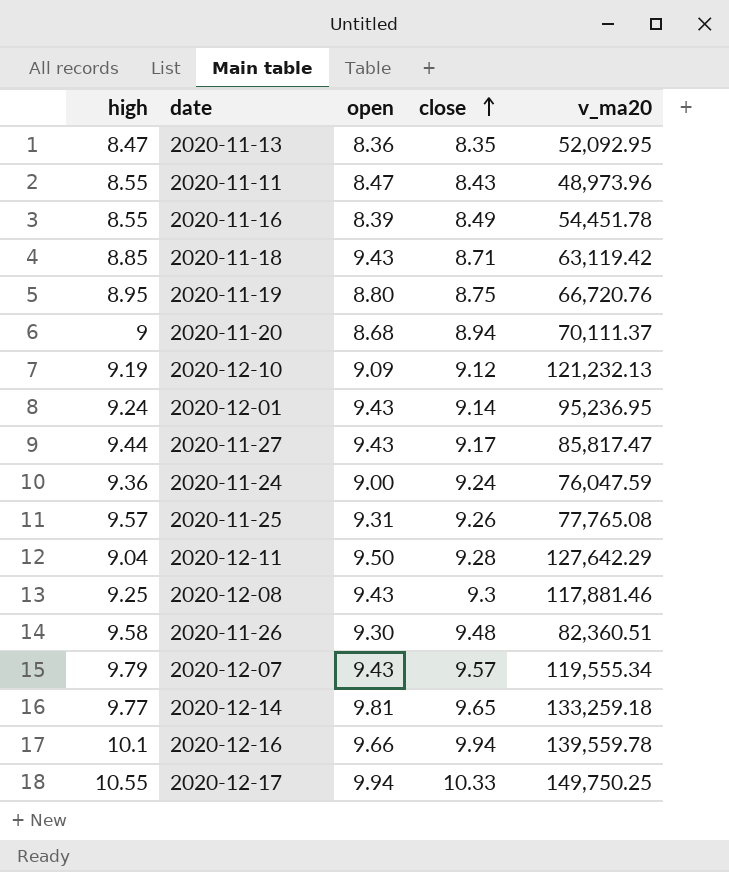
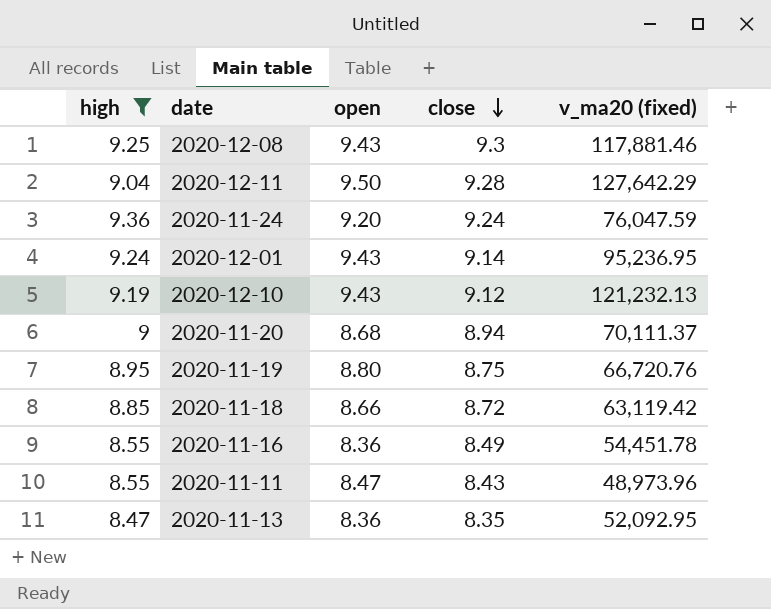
filter: none -> high <= 9.36
row order: close ascending -> close descending
column name: v_ma20 -> v_ma20 (fixed)
2020-11-24 | open: 9.00 -> 9.20
2020-12-10 | open: 9.09 -> 9.43
2020-11-18 | open: 9.43 -> 8.66
2020-11-18 | close: 8.71 -> 8.72
2020-11-16 | open: 8.39 -> 8.36

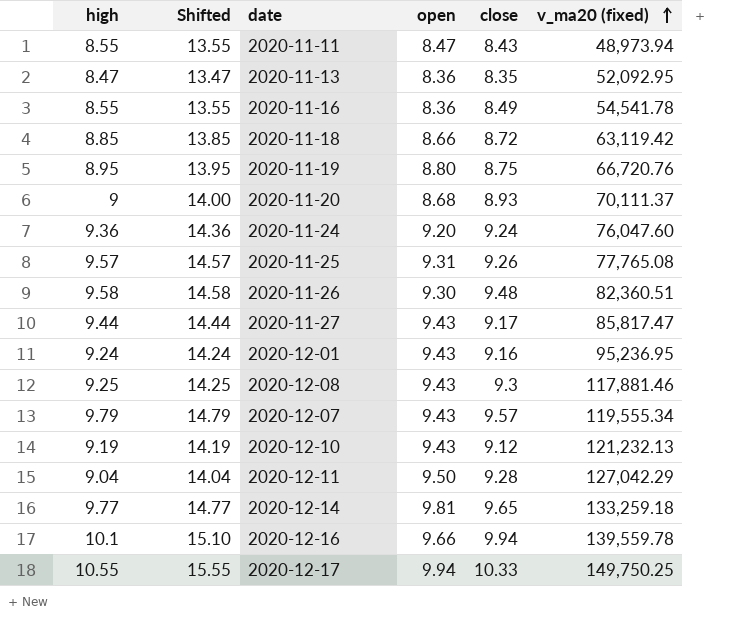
filter: high <= 9.36 -> none
row order: close descending -> v_ma20 (fixed) ascending
column Shifted | formula: none -> [high] + 5
2020-11-11 | v_ma20 (fixed): 48,973.96 -> 48,973.94
2020-11-16 | v_ma20 (fixed): 54,451.78 -> 54,541.78
2020-11-20 | close: 8.94 -> 8.93
2020-11-24 | v_ma20 (fixed): 76,047.59 -> 76,047.60
2020-12-01 | close: 9.14 -> 9.16
2020-12-11 | v_ma20 (fixed): 127,642.29 -> 127,042.29

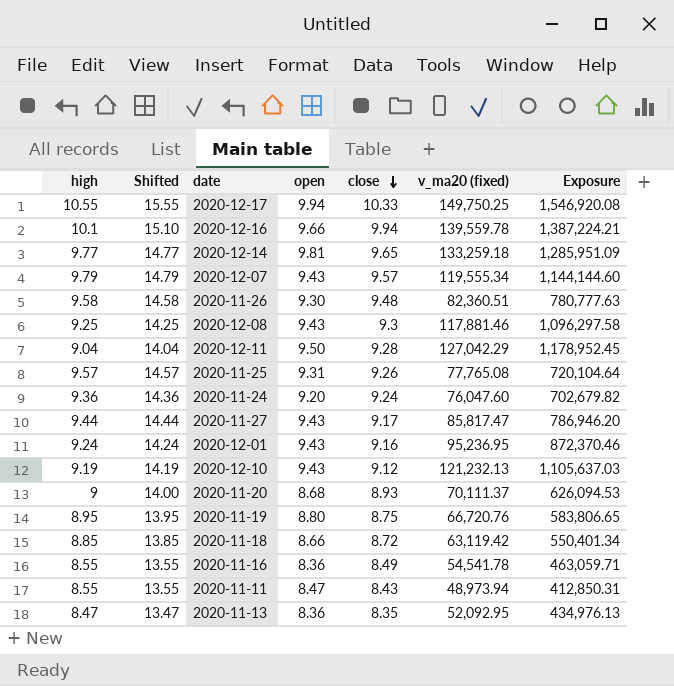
row order: v_ma20 (fixed) ascending -> close descending
column Exposure | formula: none -> [close] * [v_ma20 (fixed)]

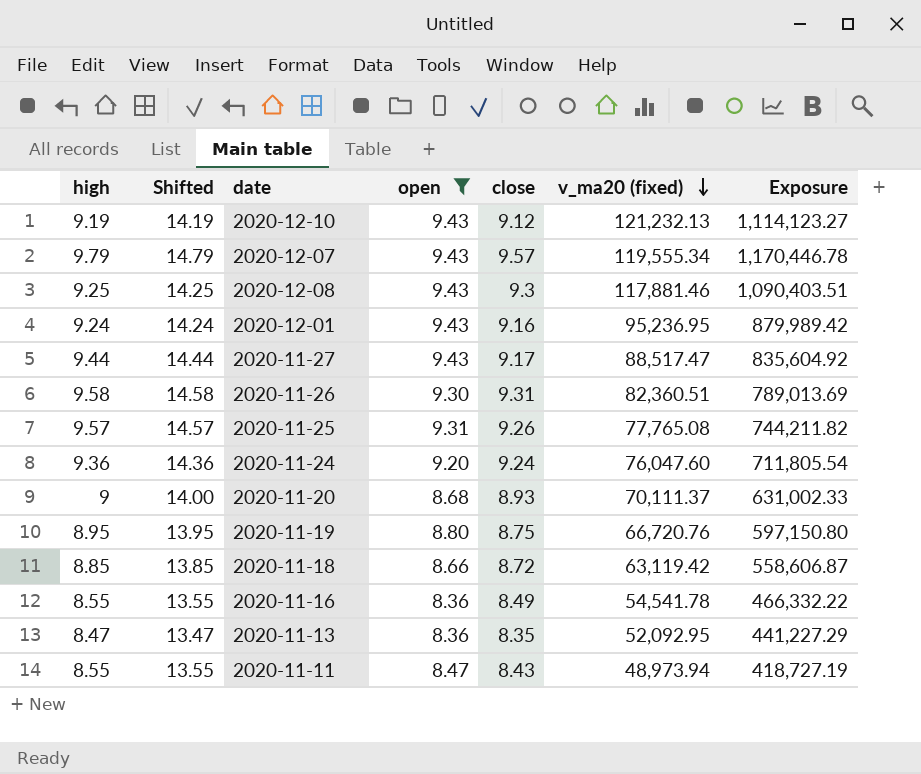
filter: none -> open <= 9.43
row order: close descending -> v_ma20 (fixed) descending
column Exposure | formula: [close] * [v_ma20 (fixed)] -> [high] * [v_ma20 (fixed)]
2020-11-27 | v_ma20 (fixed): 85,817.47 -> 88,517.47
2020-11-26 | close: 9.48 -> 9.31

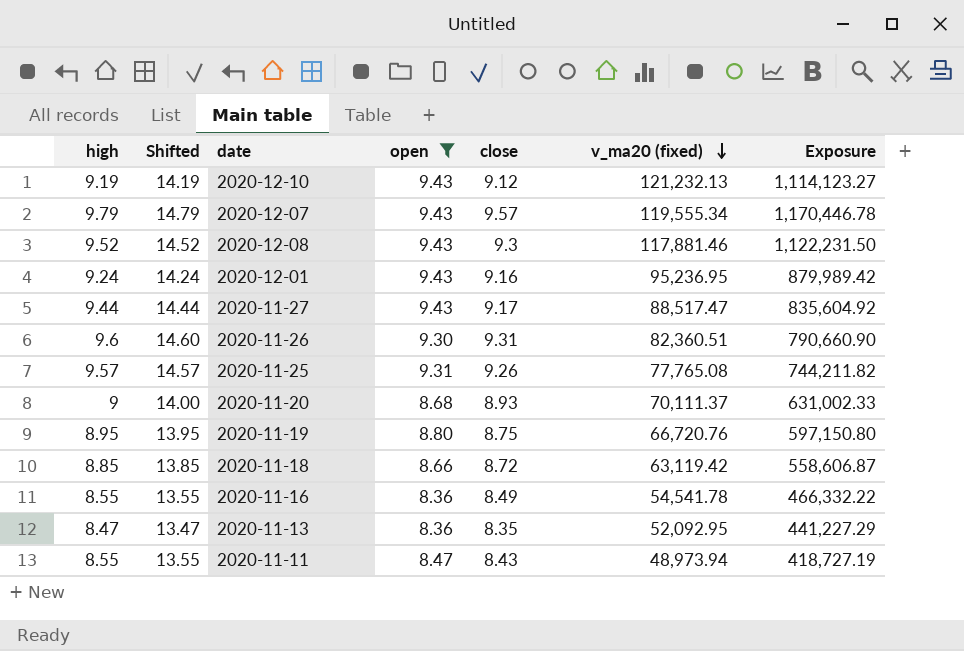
row 2020-11-24: 9.36 | 14.36 | 9.20 | 9.24 | 76,047.60 | 711,805.54 -> none
2020-12-08 | high: 9.25 -> 9.52
2020-12-08 | Shifted: 14.25 -> 14.52
2020-12-08 | Exposure: 1,090,403.51 -> 1,122,231.50
2020-11-26 | high: 9.58 -> 9.6
2020-11-26 | Shifted: 14.58 -> 14.60
2020-11-26 | Exposure: 789,013.69 -> 790,660.90

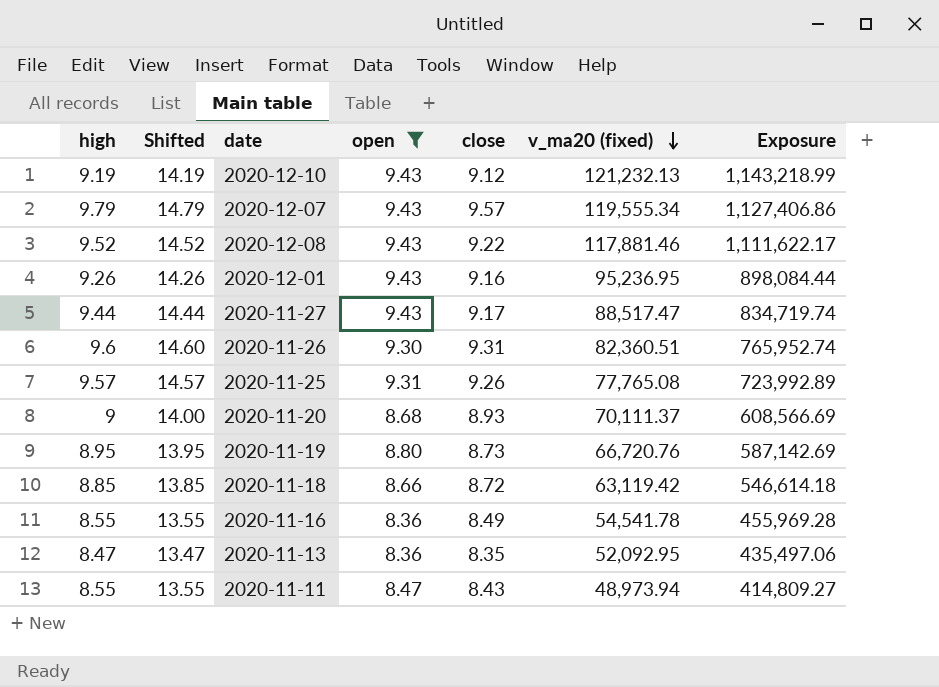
column Exposure | formula: [high] * [v_ma20 (fixed)] -> [open] * [v_ma20 (fixed)]
2020-12-08 | close: 9.3 -> 9.22
2020-12-01 | high: 9.24 -> 9.26
2020-12-01 | Shifted: 14.24 -> 14.26
2020-11-19 | close: 8.75 -> 8.73

